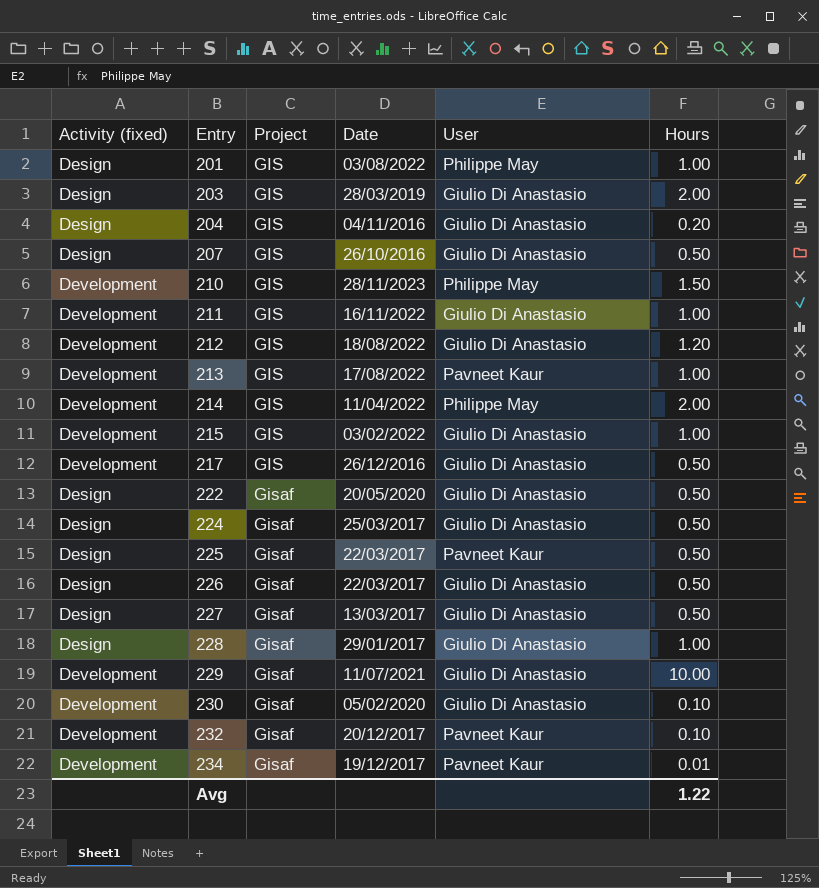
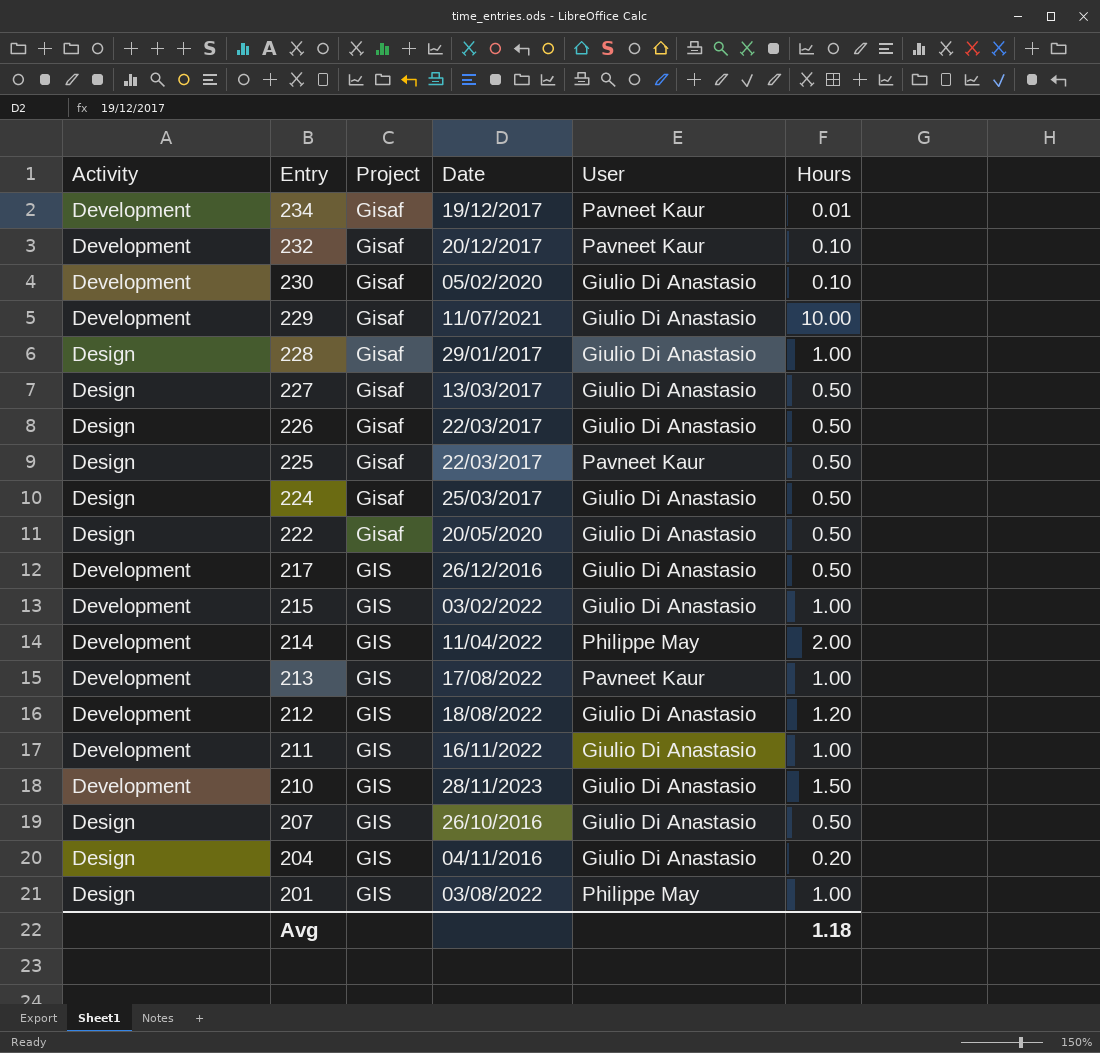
row order: Entry ascending -> Entry descending
column name: Activity (fixed) -> Activity
row 203: Design | GIS | 28/03/2019 | Giulio Di Anastasio | 2.00 -> none
210 | User: Philippe May -> Giulio Di Anastasio
Avg | Hours: 1.22 -> 1.18

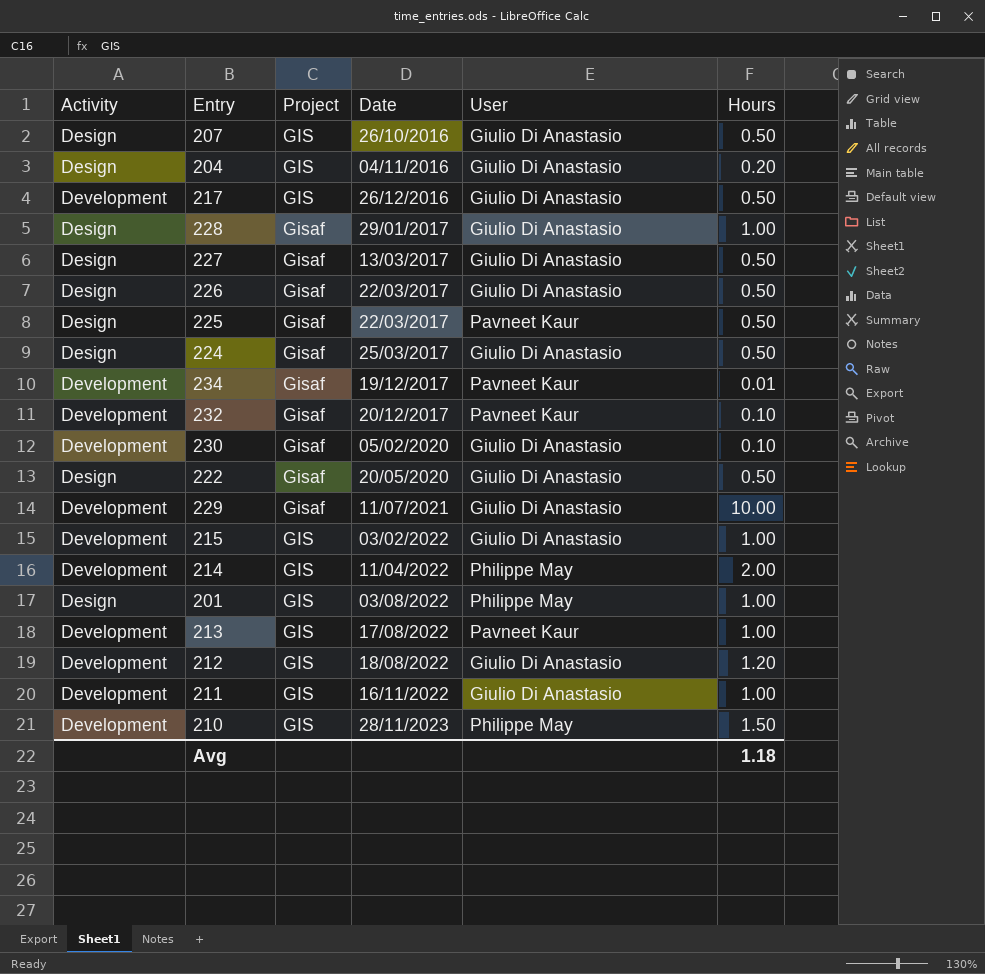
row order: Entry descending -> Date ascending
210 | User: Giulio Di Anastasio -> Philippe May

